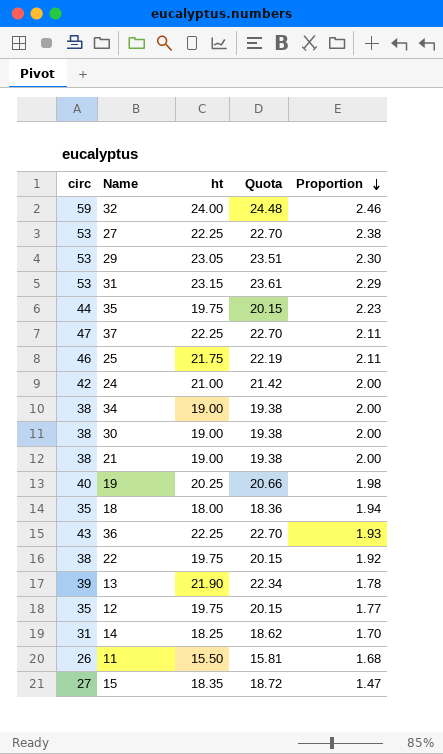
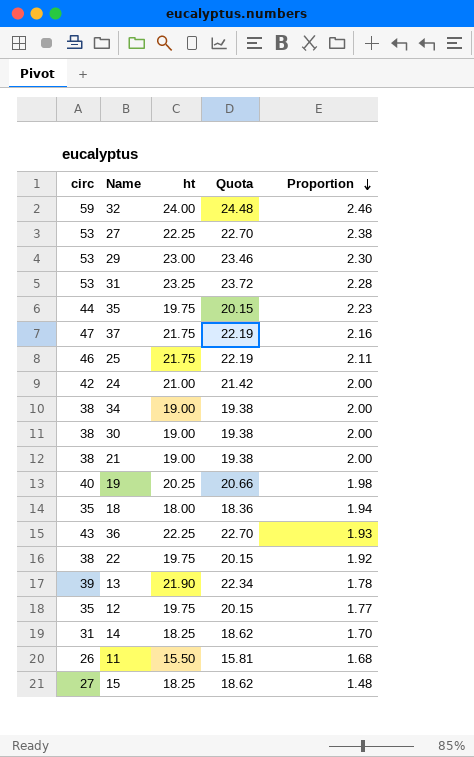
29 | ht: 23.05 -> 23.00
29 | Quota: 23.51 -> 23.46
31 | ht: 23.15 -> 23.25
31 | Quota: 23.61 -> 23.72
31 | Proportion: 2.29 -> 2.28
37 | ht: 22.25 -> 21.75
37 | Quota: 22.70 -> 22.19
37 | Proportion: 2.11 -> 2.16
15 | ht: 18.35 -> 18.25
15 | Quota: 18.72 -> 18.62
15 | Proportion: 1.47 -> 1.48

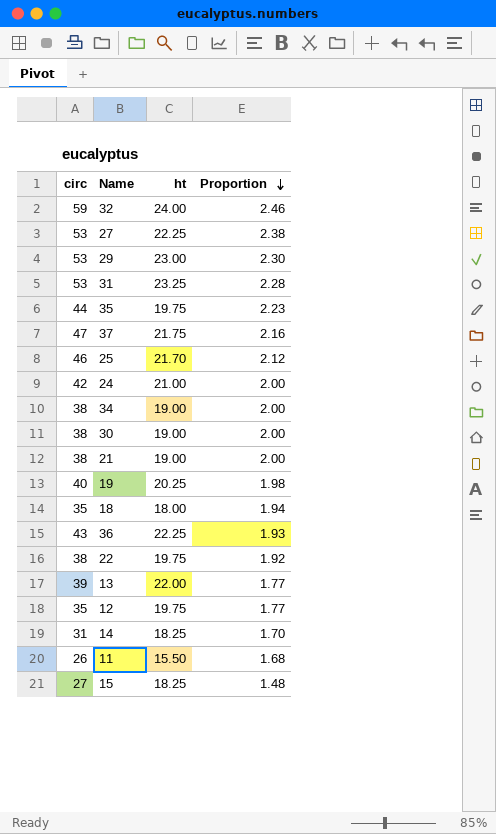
column Quota | formula: [ht] * 1.02 -> none
25 | ht: 21.75 -> 21.70
25 | Proportion: 2.11 -> 2.12
13 | ht: 21.90 -> 22.00
13 | Proportion: 1.78 -> 1.77

